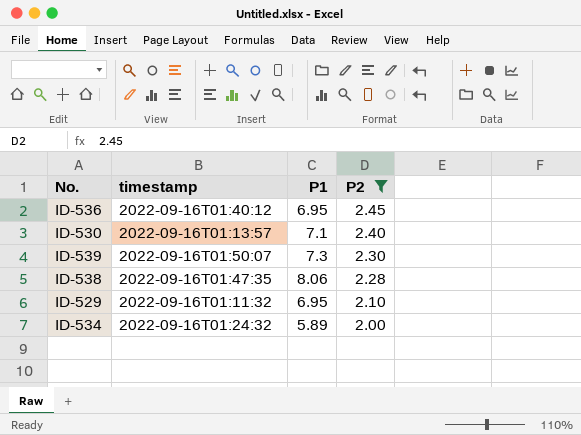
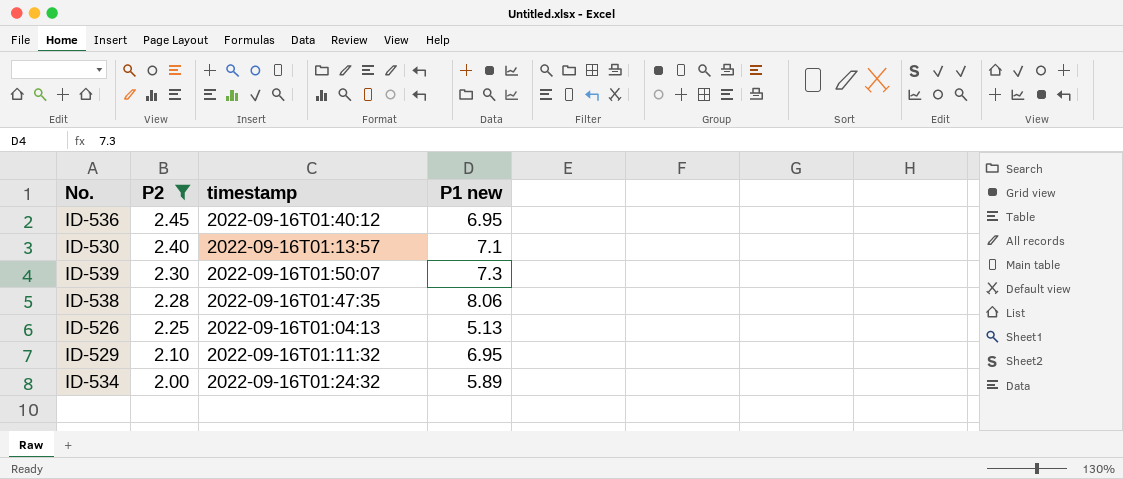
column P2 | position: 4 -> 2
column name: P1 -> P1 new
row ID-526: none -> 2.25 | 2022-09-16T01:04:13 | 5.13

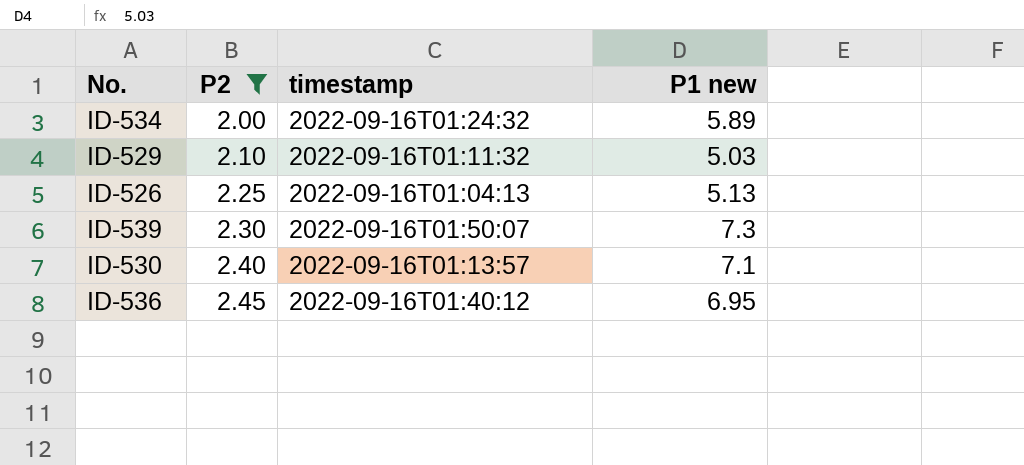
row order: P2 descending -> P2 ascending
row ID-538: 2.28 | 2022-09-16T01:47:35 | 8.06 -> none
ID-529 | P1 new: 6.95 -> 5.03

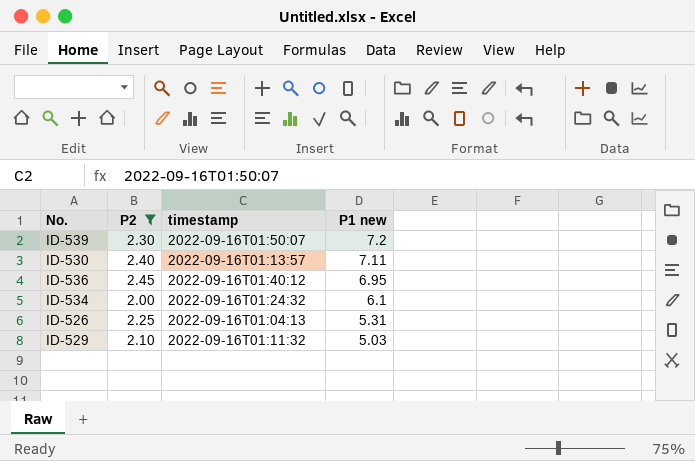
row order: P2 ascending -> P1 new descending
ID-539 | P1 new: 7.3 -> 7.2
ID-530 | P1 new: 7.1 -> 7.11
ID-534 | P1 new: 5.89 -> 6.1
ID-526 | P1 new: 5.13 -> 5.31

